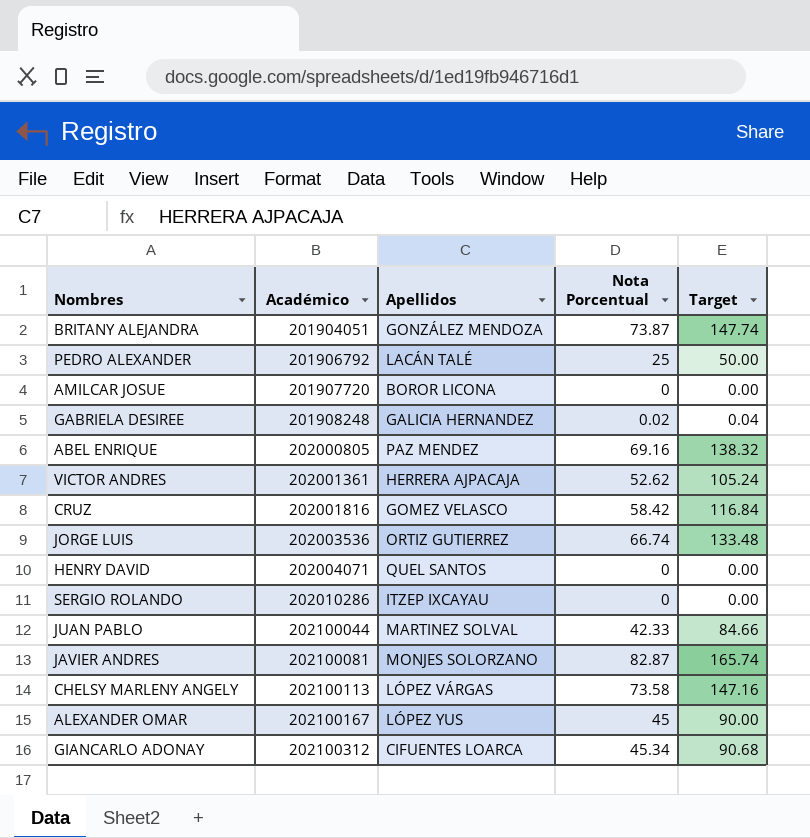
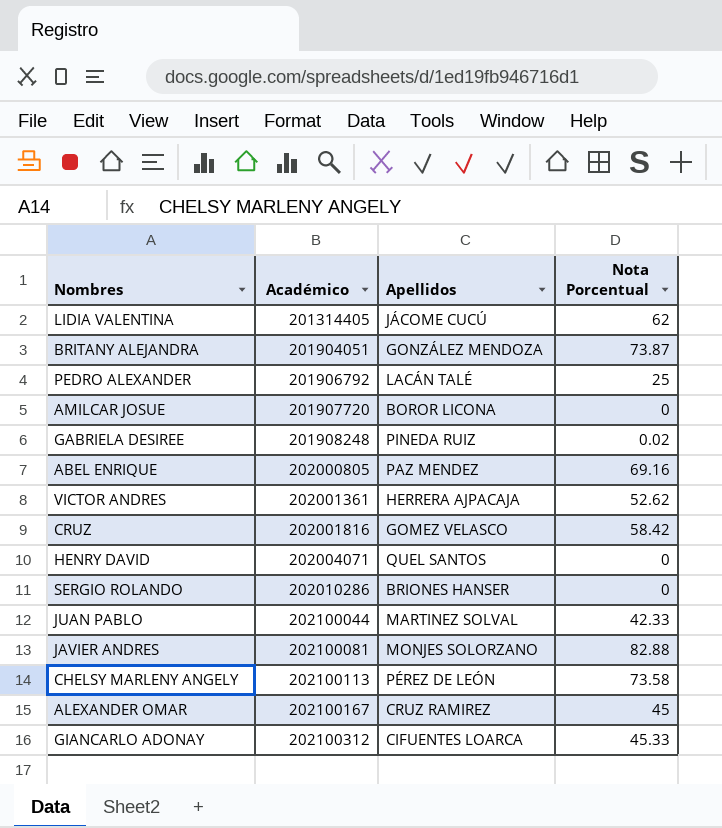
column Target | formula: [Nota Porcentual] * 2 -> none
row JORGE LUIS: 202003536 | ORTIZ GUTIERREZ | 66.74 | 133.48 -> none
row LIDIA VALENTINA: none -> 201314405 | JÁCOME CUCÚ | 62
GABRIELA DESIREE | Apellidos: GALICIA HERNANDEZ -> PINEDA RUIZ
SERGIO ROLANDO | Apellidos: ITZEP IXCAYAU -> BRIONES HANSER
JAVIER ANDRES | Nota Porcentual: 82.87 -> 82.88
CHELSY MARLENY ANGELY | Apellidos: LÓPEZ VÁRGAS -> PÉREZ DE LEÓN
ALEXANDER OMAR | Apellidos: LÓPEZ YUS -> CRUZ RAMIREZ
GIANCARLO ADONAY | Nota Porcentual: 45.34 -> 45.33

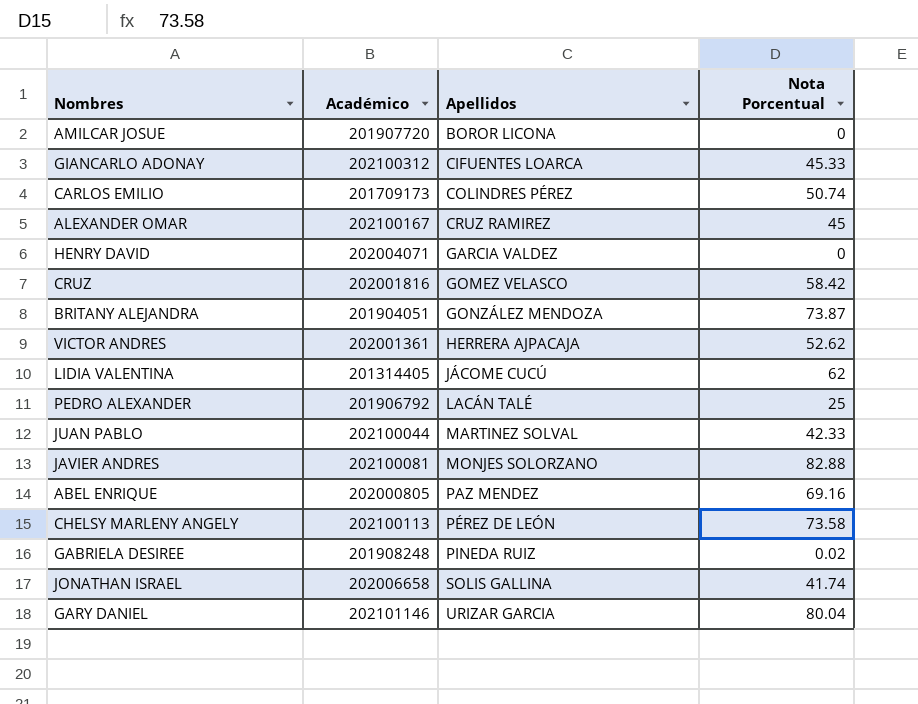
row order: Académico ascending -> Apellidos ascending
row SERGIO ROLANDO: 202010286 | BRIONES HANSER | 0 -> none
row CARLOS EMILIO: none -> 201709173 | COLINDRES PÉREZ | 50.74
HENRY DAVID | Apellidos: QUEL SANTOS -> GARCIA VALDEZ
row JONATHAN ISRAEL: none -> 202006658 | SOLIS GALLINA | 41.74
row GARY DANIEL: none -> 202101146 | URIZAR GARCIA | 80.04

